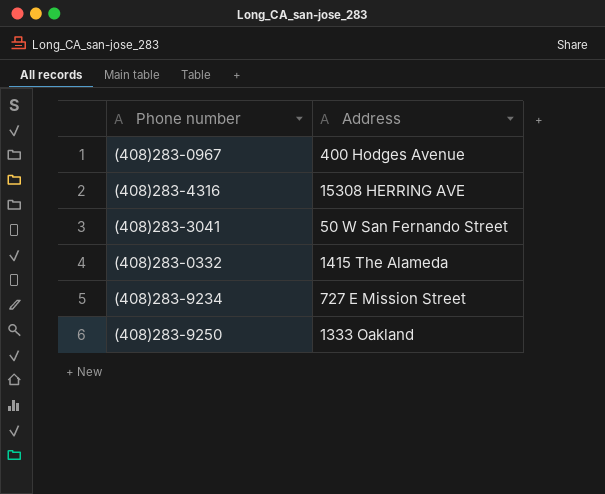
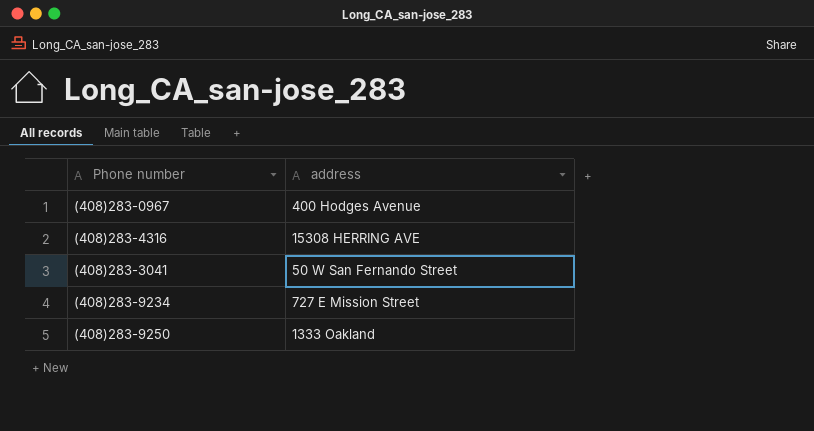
column name: Address -> address
row (408)283-0332: 1415 The Alameda -> none

